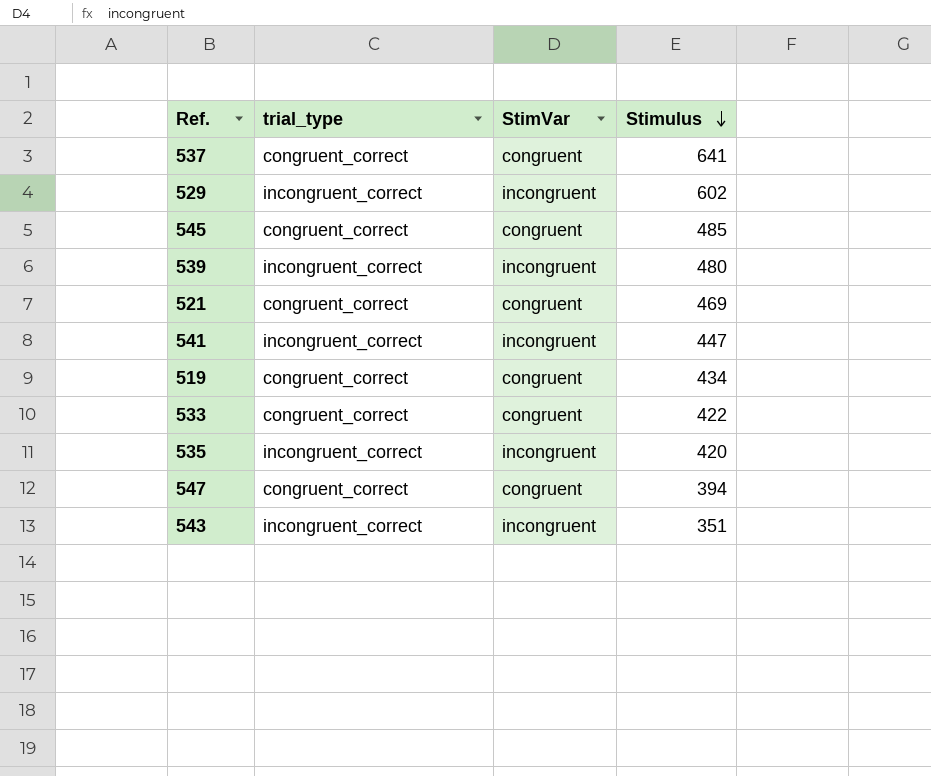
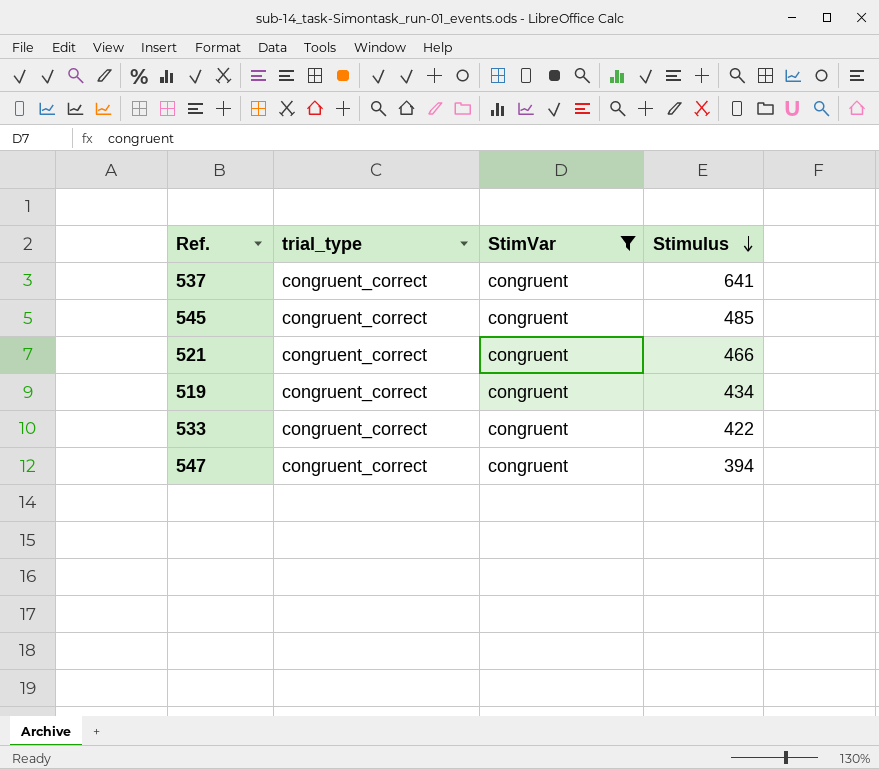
filter: none -> StimVar = congruent
521 | Stimulus: 469 -> 466

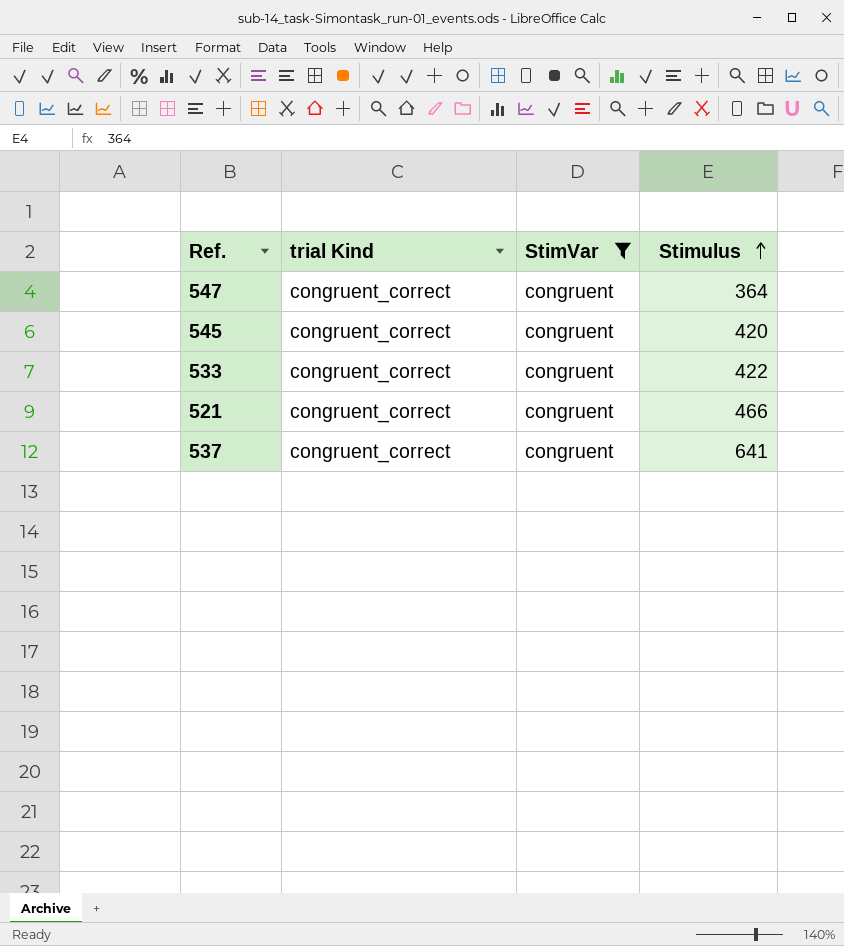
row order: Stimulus descending -> Stimulus ascending
column name: trial_type -> trial Kind
row 519: congruent_correct | congruent | 434 -> none
547 | Stimulus: 394 -> 364
545 | Stimulus: 485 -> 420

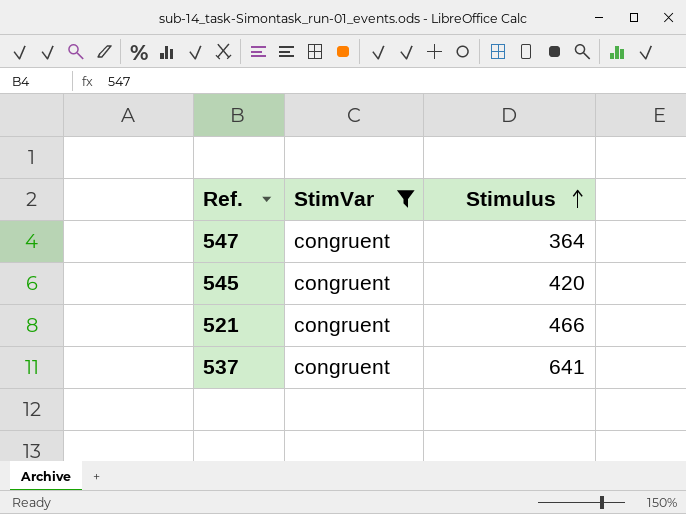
column trial Kind | position: 2 -> none
row 533: congruent_correct | congruent | 422 -> none

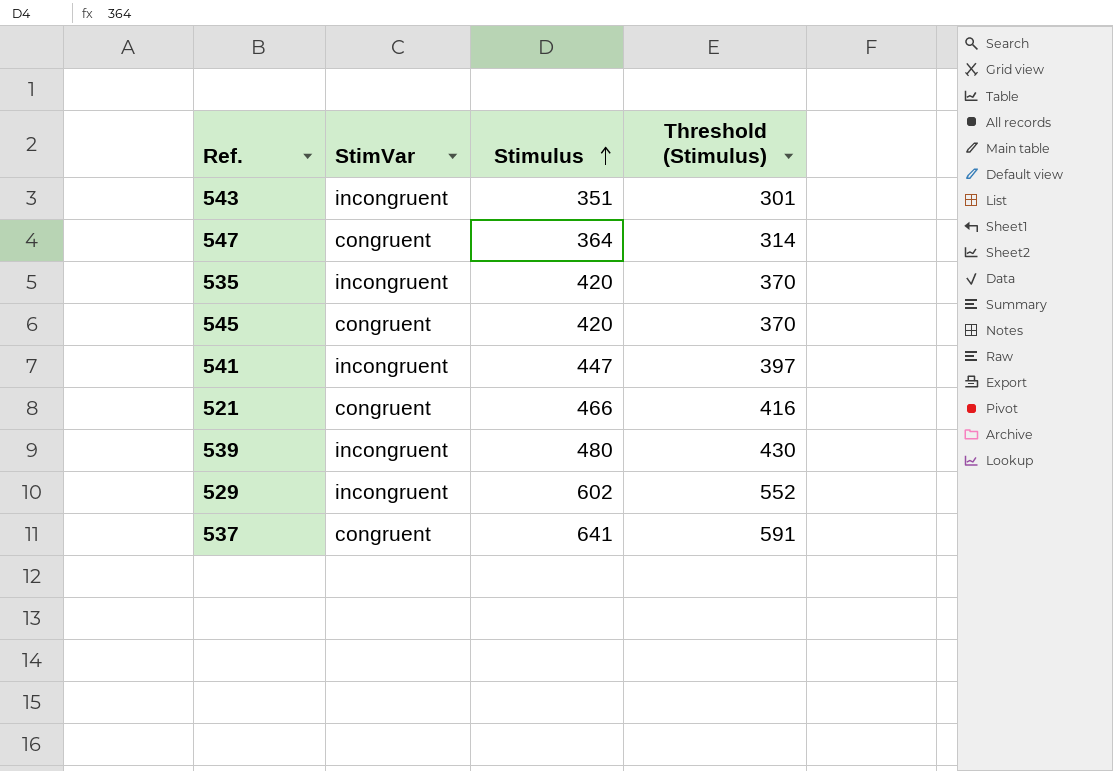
filter: StimVar = congruent -> none
column Threshold (Stimulus) | formula: none -> [Stimulus] - 50

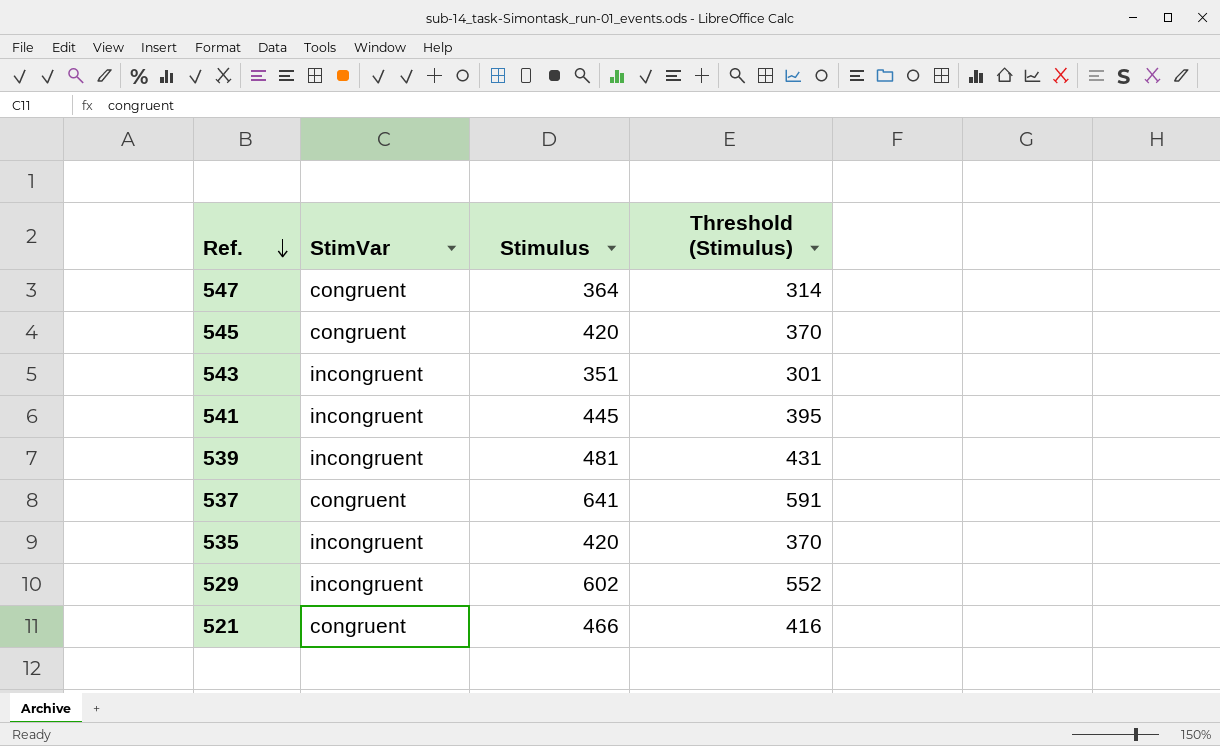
row order: Stimulus ascending -> Ref. descending
541 | Stimulus: 447 -> 445
541 | Threshold (Stimulus): 397 -> 395
539 | Stimulus: 480 -> 481
539 | Threshold (Stimulus): 430 -> 431

